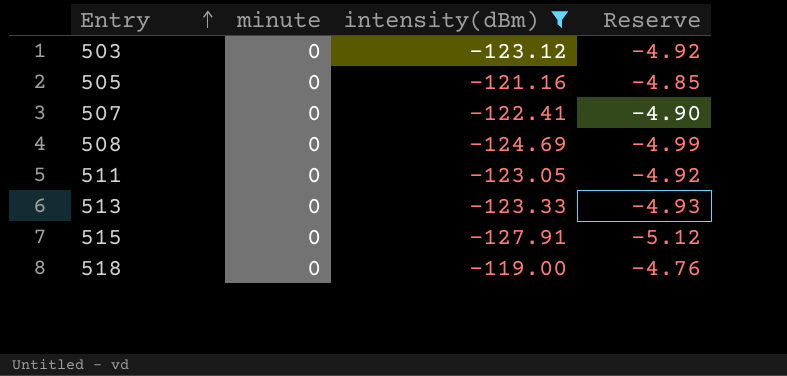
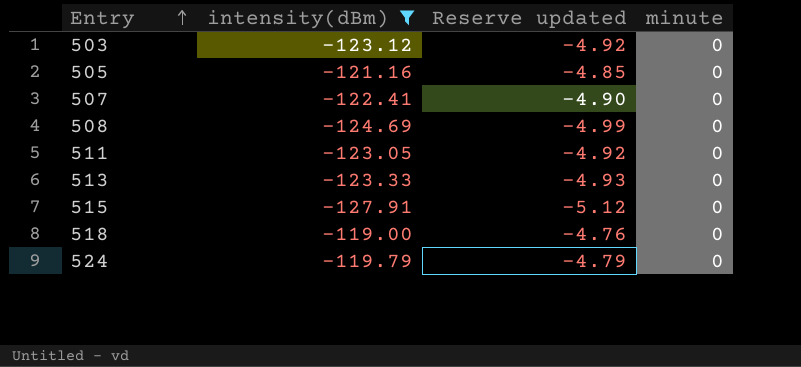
column name: Reserve -> Reserve updated
column minute | position: 2 -> 4
row 524: none -> -119.79 | -4.79 | 0

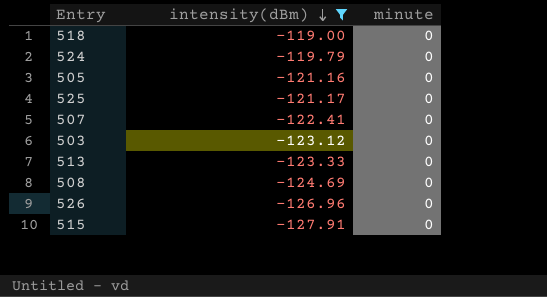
row order: Entry ascending -> intensity(dBm) descending
column Reserve updated | formula: [intensity(dBm)] * 0.04 -> none
row 511: -123.05 | -4.92 | 0 -> none
row 525: none -> -121.17 | 0
row 526: none -> -126.96 | 0

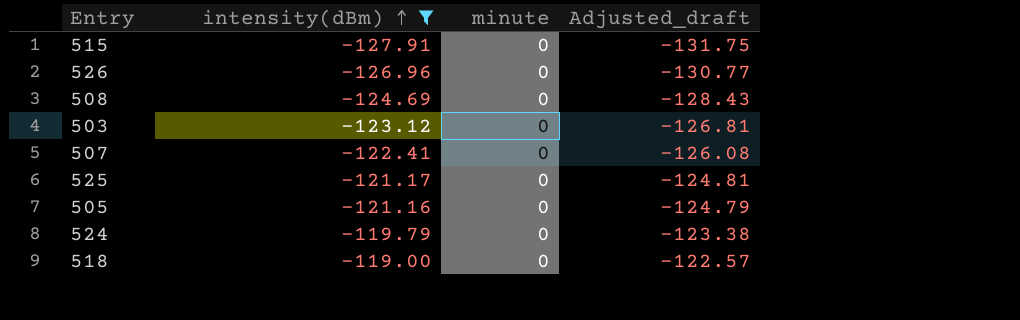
row order: intensity(dBm) descending -> intensity(dBm) ascending
column Adjusted_draft | formula: none -> [intensity(dBm)] * 1.03
row 513: -123.33 | 0 -> none

